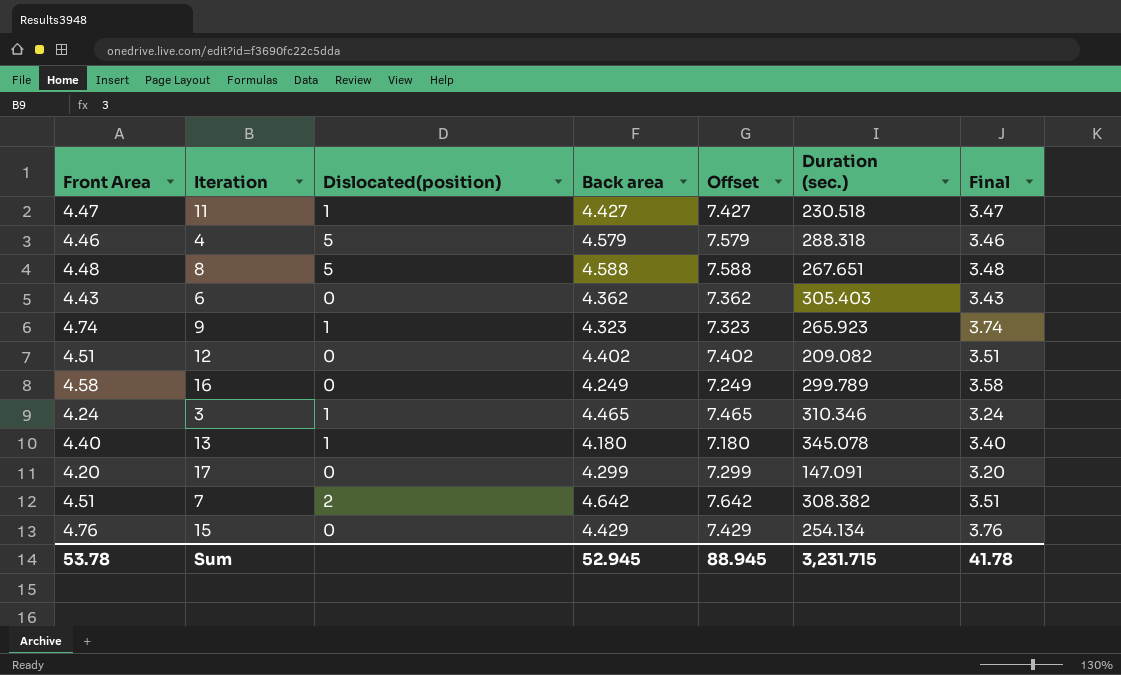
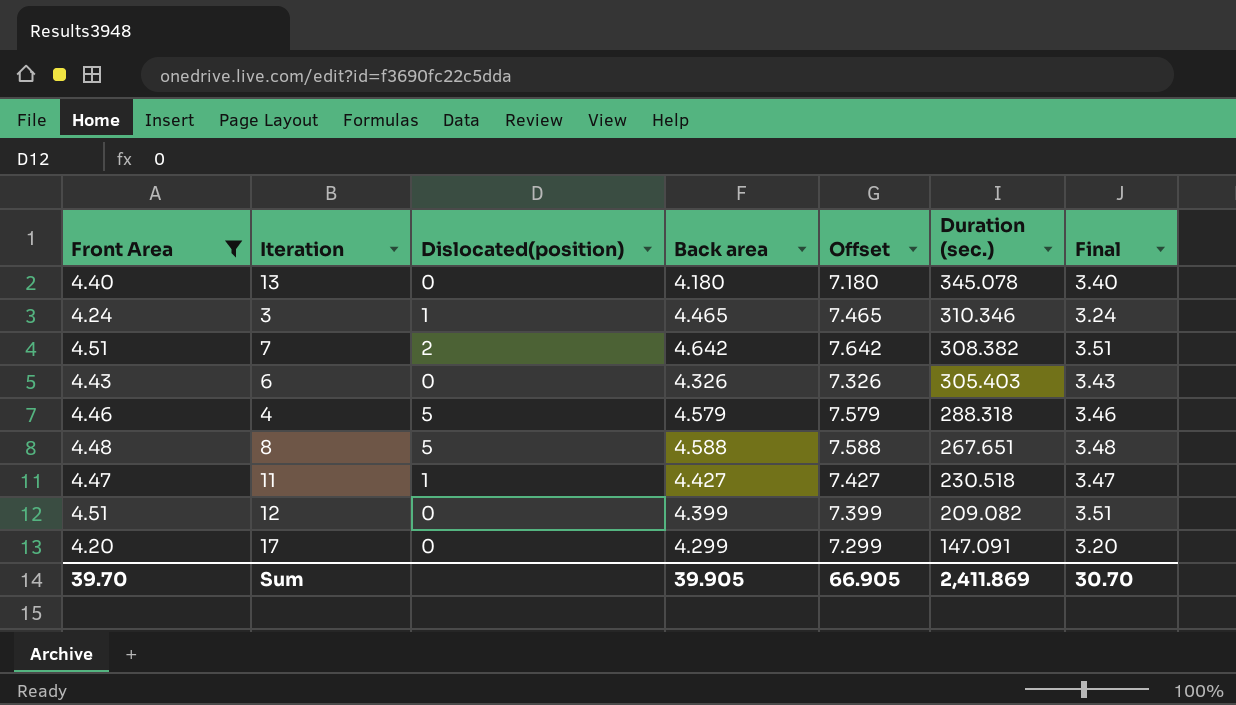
filter: none -> Front Area <= 4.51
row order: none -> Duration (sec.) descending
13 | Dislocated(position): 1 -> 0
6 | Back area: 4.362 -> 4.326
6 | Offset: 7.362 -> 7.326
12 | Back area: 4.402 -> 4.399
12 | Offset: 7.402 -> 7.399
Sum | Front Area: 53.78 -> 39.70
Sum | Back area: 52.945 -> 39.905
Sum | Offset: 88.945 -> 66.905
Sum | Duration (sec.): 3,231.715 -> 2,411.869
Sum | Final: 41.78 -> 30.70

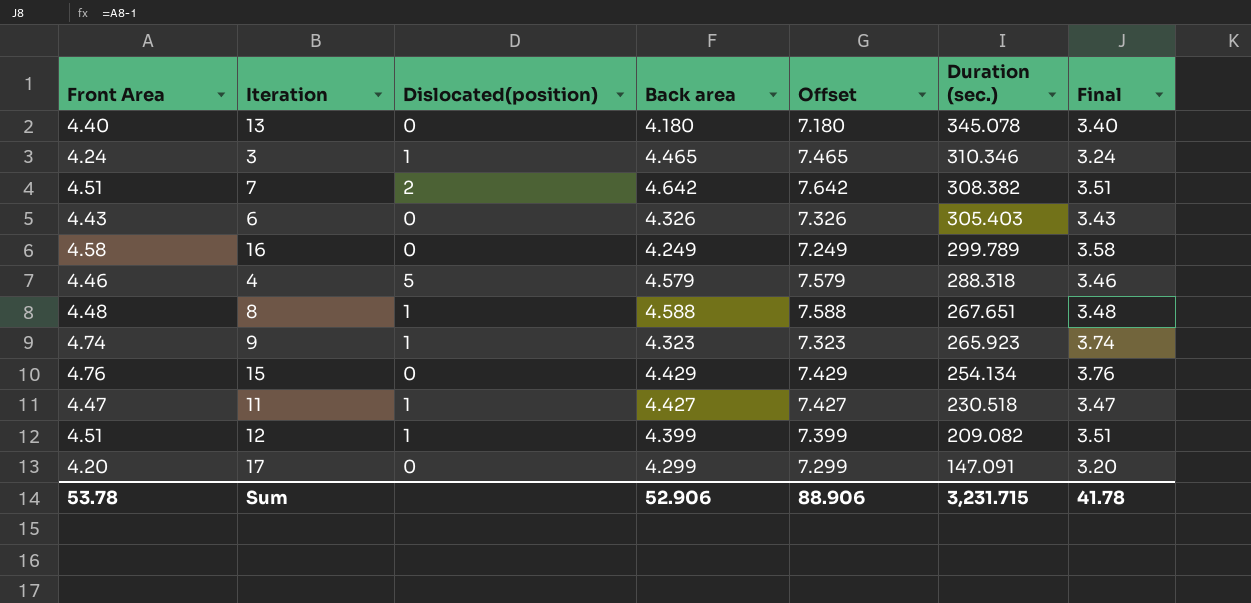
filter: Front Area <= 4.51 -> none
8 | Dislocated(position): 5 -> 1
12 | Dislocated(position): 0 -> 1
Sum | Front Area: 39.70 -> 53.78
Sum | Back area: 39.905 -> 52.906
Sum | Offset: 66.905 -> 88.906
Sum | Duration (sec.): 2,411.869 -> 3,231.715
Sum | Final: 30.70 -> 41.78

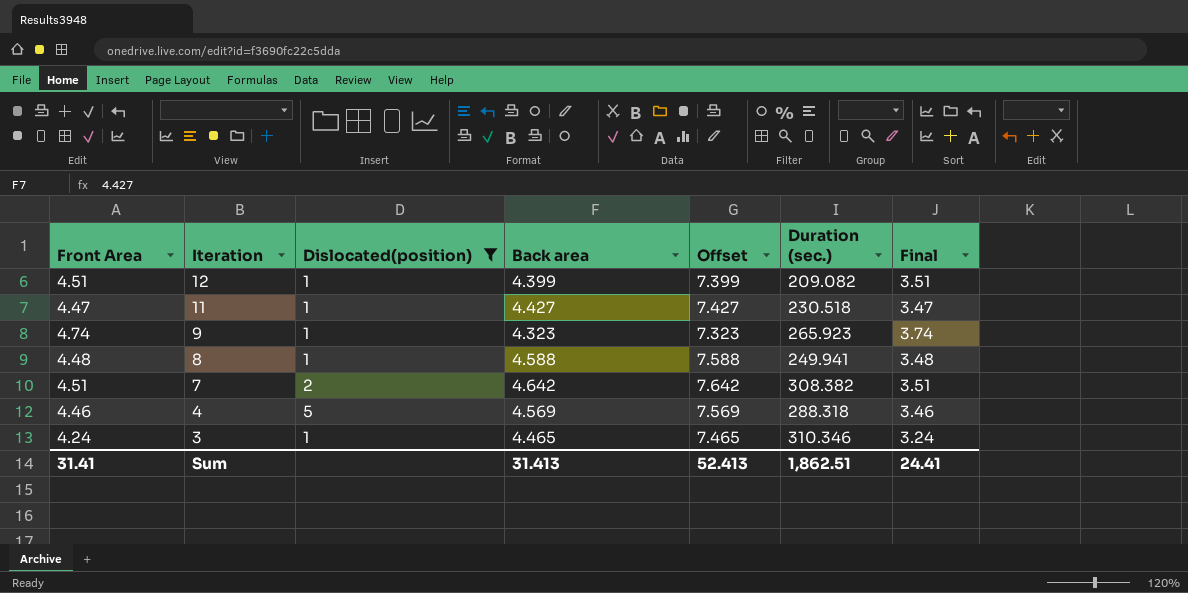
filter: none -> Dislocated(position) != 0
row order: Duration (sec.) descending -> Iteration descending
8 | Duration (sec.): 267.651 -> 249.941
4 | Back area: 4.579 -> 4.569
4 | Offset: 7.579 -> 7.569
Sum | Front Area: 53.78 -> 31.41
Sum | Back area: 52.906 -> 31.413
Sum | Offset: 88.906 -> 52.413
Sum | Duration (sec.): 3,231.715 -> 1,862.51
Sum | Final: 41.78 -> 24.41

